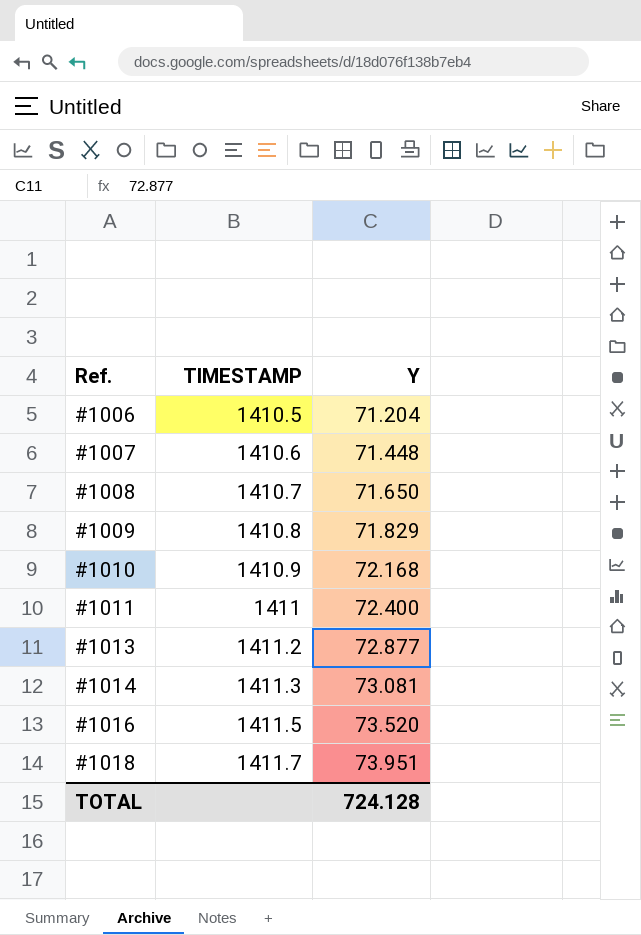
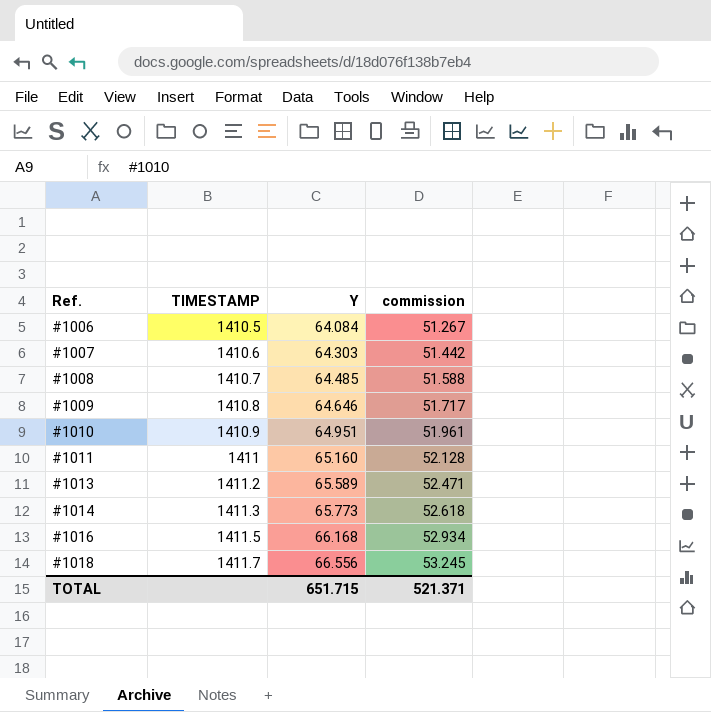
column commission | formula: none -> [Y] * 0.8
#1006 | Y: 71.204 -> 64.084
#1007 | Y: 71.448 -> 64.303
#1008 | Y: 71.650 -> 64.485
#1009 | Y: 71.829 -> 64.646
#1010 | Y: 72.168 -> 64.951
#1011 | Y: 72.400 -> 65.160
#1013 | Y: 72.877 -> 65.589
#1014 | Y: 73.081 -> 65.773
#1016 | Y: 73.520 -> 66.168
#1018 | Y: 73.951 -> 66.556
TOTAL | Y: 724.128 -> 651.715

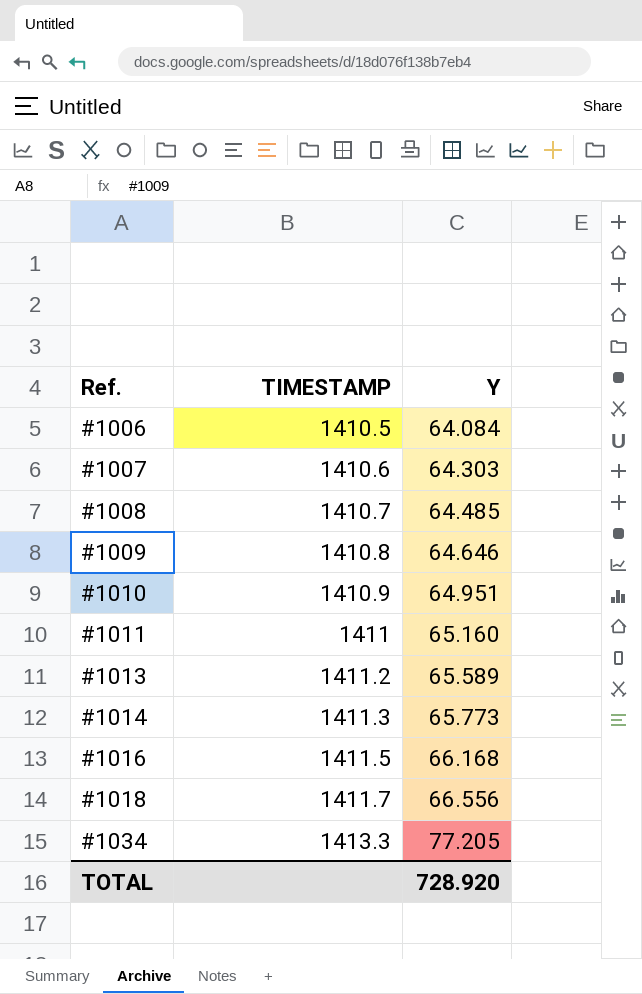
column commission | formula: [Y] * 0.8 -> none
row #1034: none -> 1413.3 | 77.205
TOTAL | Y: 651.715 -> 728.920

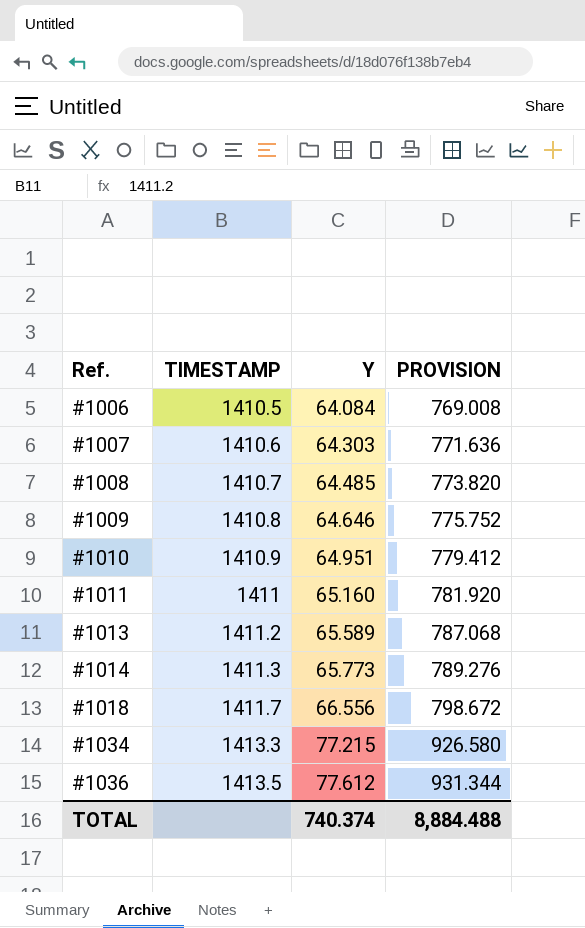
column PROVISION | formula: none -> [Y] * 12
row #1016: 1411.5 | 66.168 -> none
#1034 | Y: 77.205 -> 77.215
row #1036: none -> 1413.5 | 77.612 | 931.344
TOTAL | Y: 728.920 -> 740.374

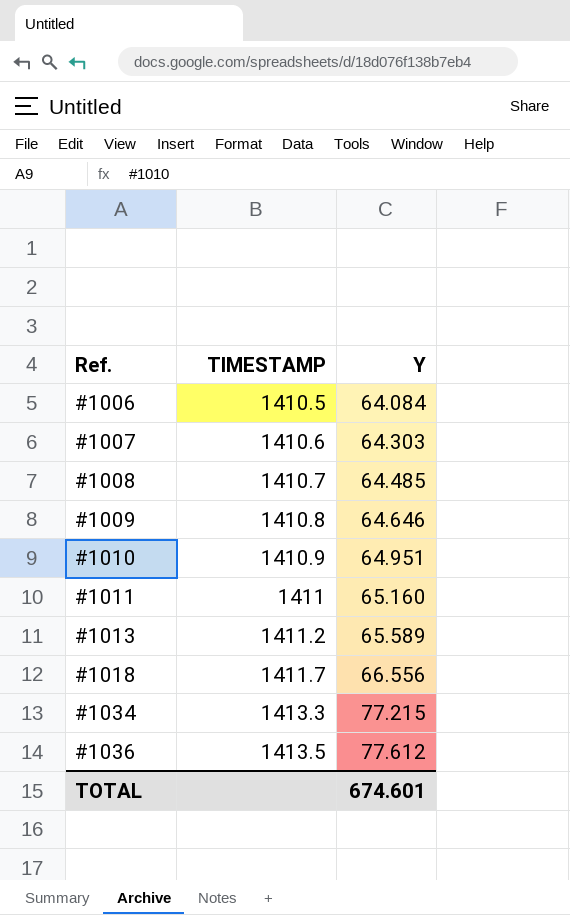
column PROVISION | formula: [Y] * 12 -> none
row #1014: 1411.3 | 65.773 | 789.276 -> none
TOTAL | Y: 740.374 -> 674.601

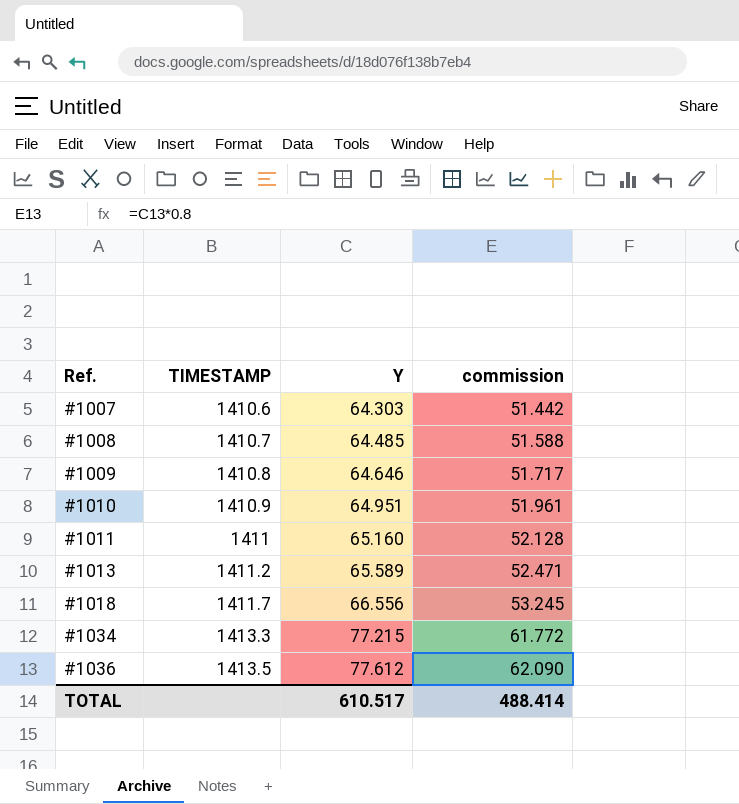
column commission | formula: none -> [Y] * 0.8
row #1006: 1410.5 | 64.084 -> none
TOTAL | Y: 674.601 -> 610.517

